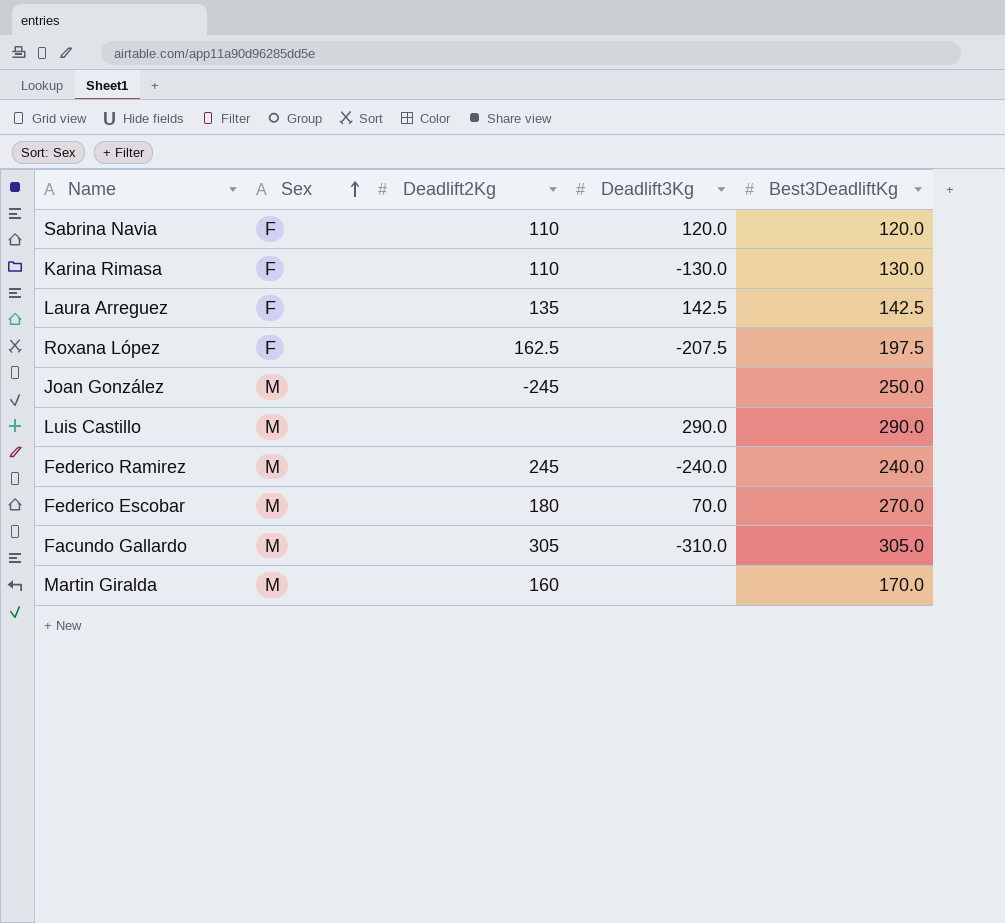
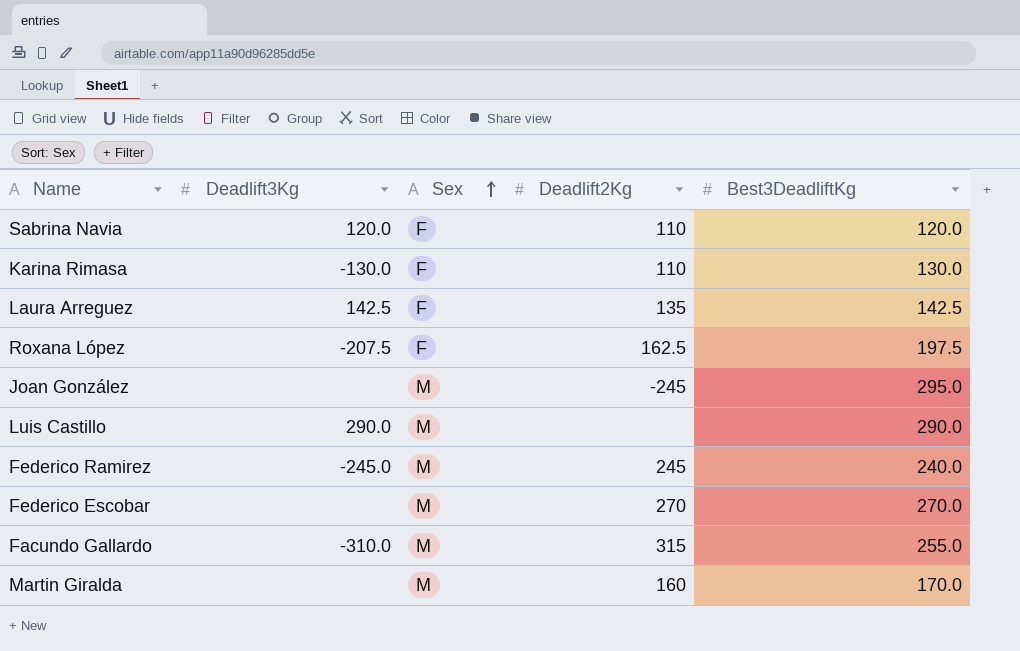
column Deadlift3Kg | position: 4 -> 2
Joan González | Best3DeadliftKg: 250.0 -> 295.0
Federico Ramirez | Deadlift3Kg: -240.0 -> -245.0
Federico Escobar | Deadlift3Kg: 70.0 -> none
Federico Escobar | Deadlift2Kg: 180 -> 270
Facundo Gallardo | Deadlift2Kg: 305 -> 315
Facundo Gallardo | Best3DeadliftKg: 305.0 -> 255.0

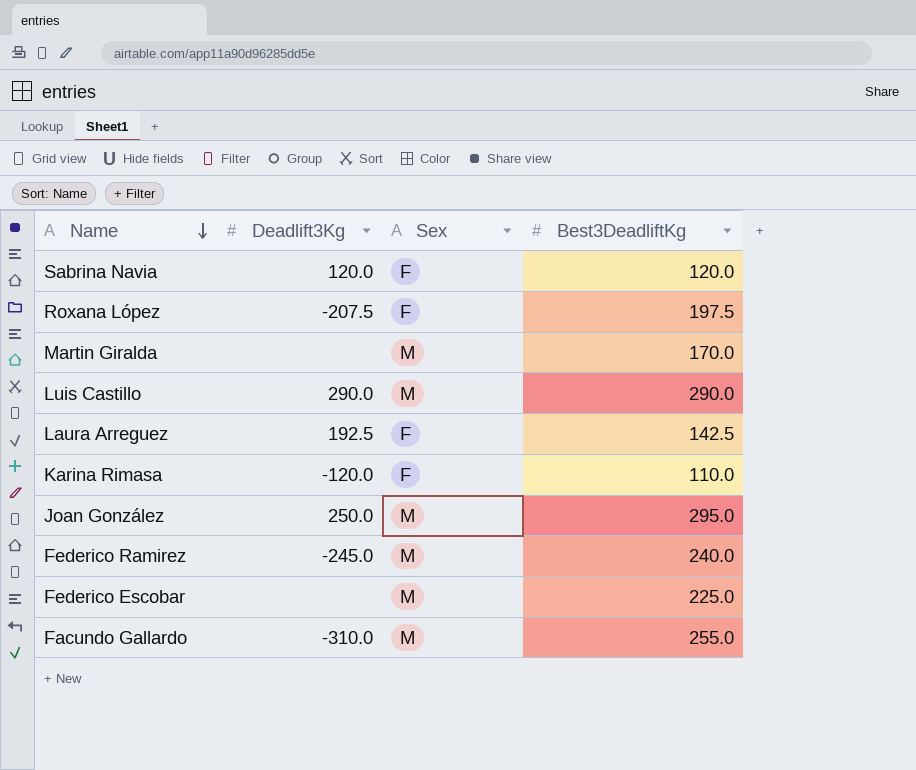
row order: Sex ascending -> Name descending
column Deadlift2Kg | position: 4 -> none
Laura Arreguez | Deadlift3Kg: 142.5 -> 192.5
Karina Rimasa | Deadlift3Kg: -130.0 -> -120.0
Karina Rimasa | Best3DeadliftKg: 130.0 -> 110.0
Joan González | Deadlift3Kg: none -> 250.0
Federico Escobar | Best3DeadliftKg: 270.0 -> 225.0

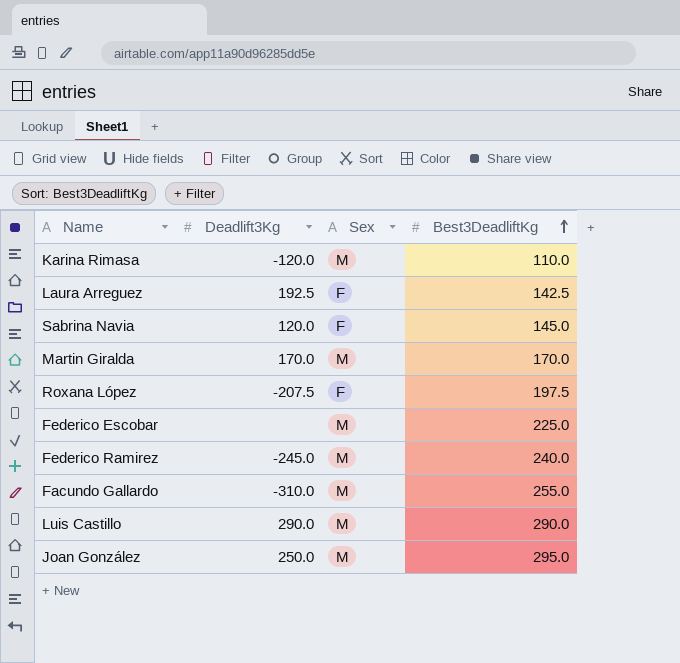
row order: Name descending -> Best3DeadliftKg ascending
Karina Rimasa | Sex: F -> M
Sabrina Navia | Best3DeadliftKg: 120.0 -> 145.0
Martin Giralda | Deadlift3Kg: none -> 170.0

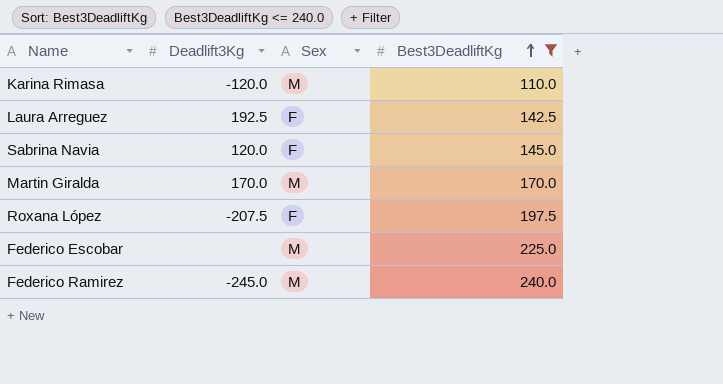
filter: none -> Best3DeadliftKg <= 240.0

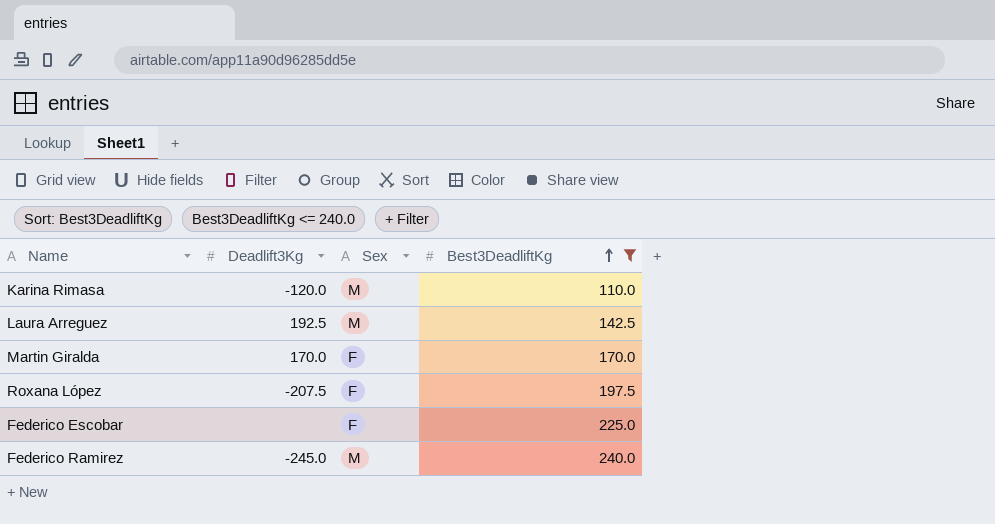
row Sabrina Navia: 120.0 | F | 145.0 -> none
Laura Arreguez | Sex: F -> M
Martin Giralda | Sex: M -> F
Federico Escobar | Sex: M -> F

